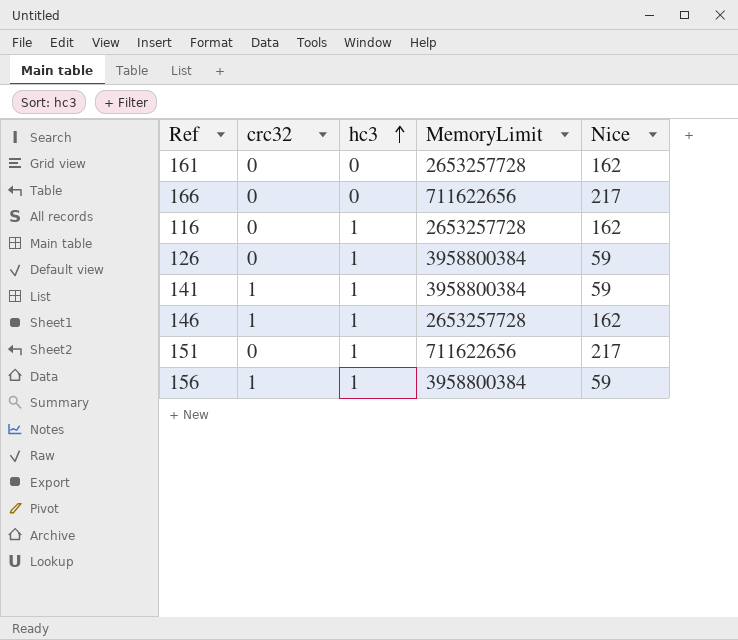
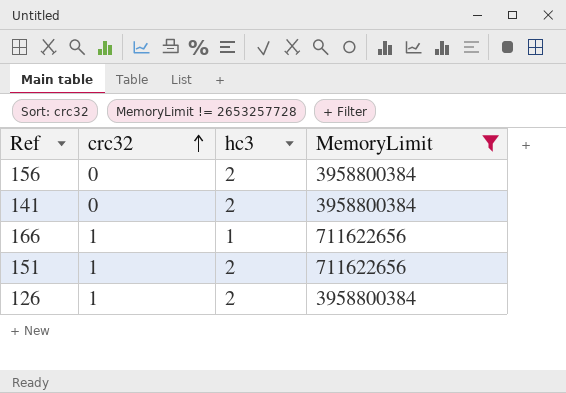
filter: none -> MemoryLimit != 2653257728
row order: hc3 ascending -> crc32 ascending
column Nice | position: 5 -> none
156 | crc32: 1 -> 0
156 | hc3: 1 -> 2
141 | crc32: 1 -> 0
141 | hc3: 1 -> 2
166 | crc32: 0 -> 1
166 | hc3: 0 -> 1
151 | crc32: 0 -> 1
151 | hc3: 1 -> 2
126 | crc32: 0 -> 1
126 | hc3: 1 -> 2

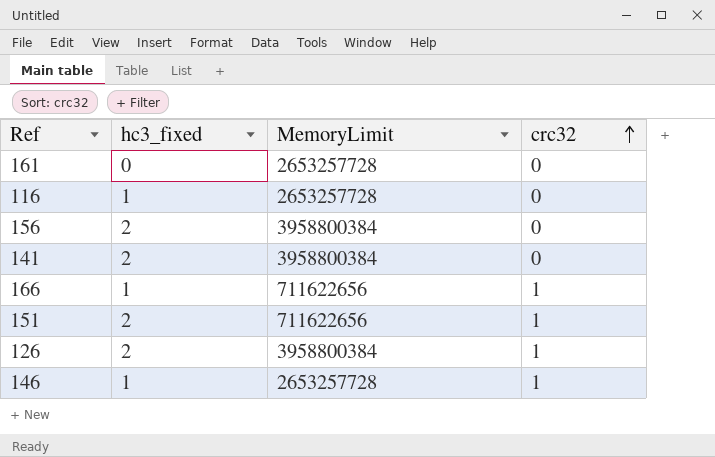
filter: MemoryLimit != 2653257728 -> none
column name: hc3 -> hc3_fixed
column crc32 | position: 2 -> 4

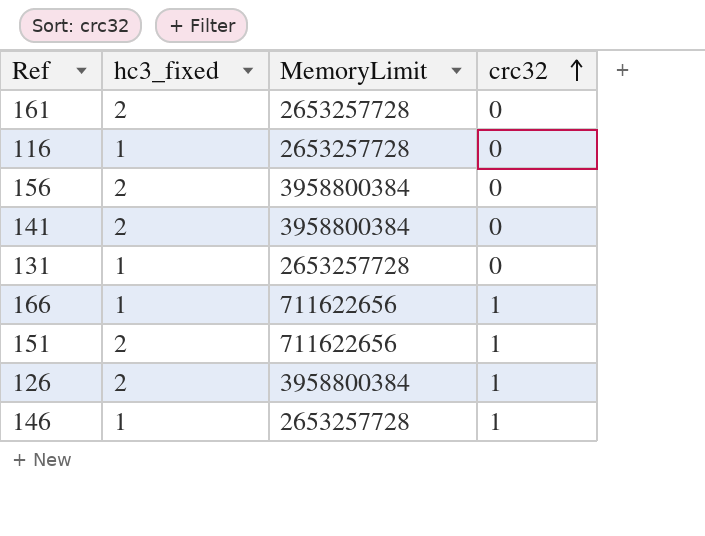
161 | hc3_fixed: 0 -> 2
row 131: none -> 1 | 2653257728 | 0

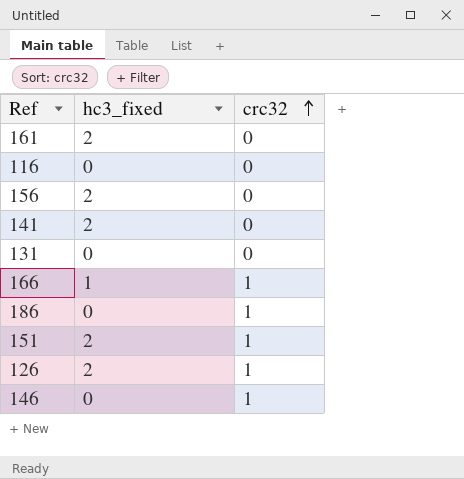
column MemoryLimit | position: 3 -> none
116 | hc3_fixed: 1 -> 0
131 | hc3_fixed: 1 -> 0
row 186: none -> 0 | 1
146 | hc3_fixed: 1 -> 0

